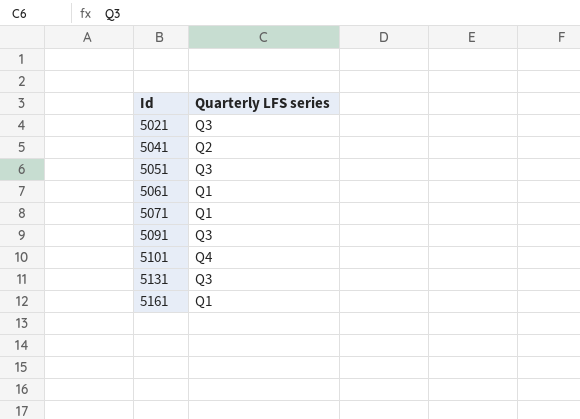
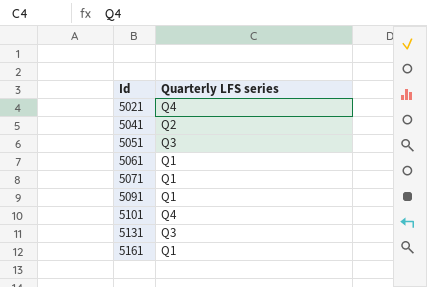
5021 | Quarterly LFS series: Q3 -> Q4
5091 | Quarterly LFS series: Q3 -> Q1

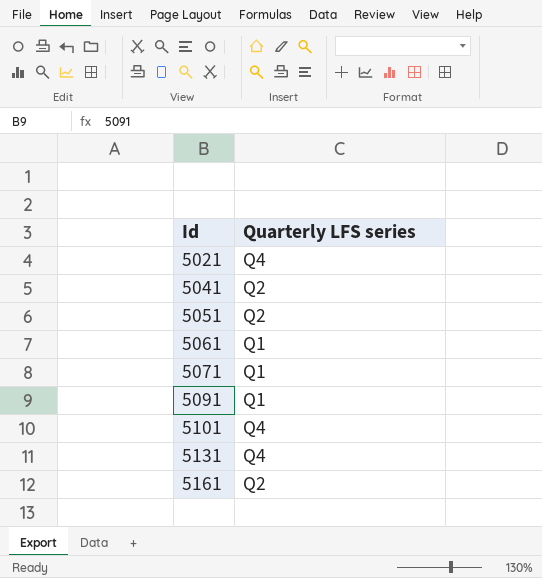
5051 | Quarterly LFS series: Q3 -> Q2
5131 | Quarterly LFS series: Q3 -> Q4
5161 | Quarterly LFS series: Q1 -> Q2

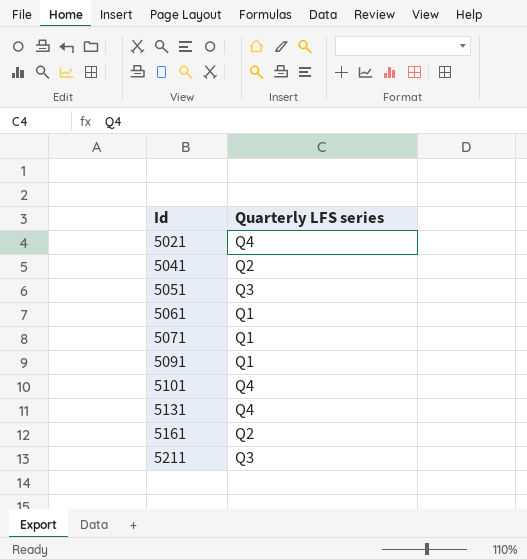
5051 | Quarterly LFS series: Q2 -> Q3
row 5211: none -> Q3

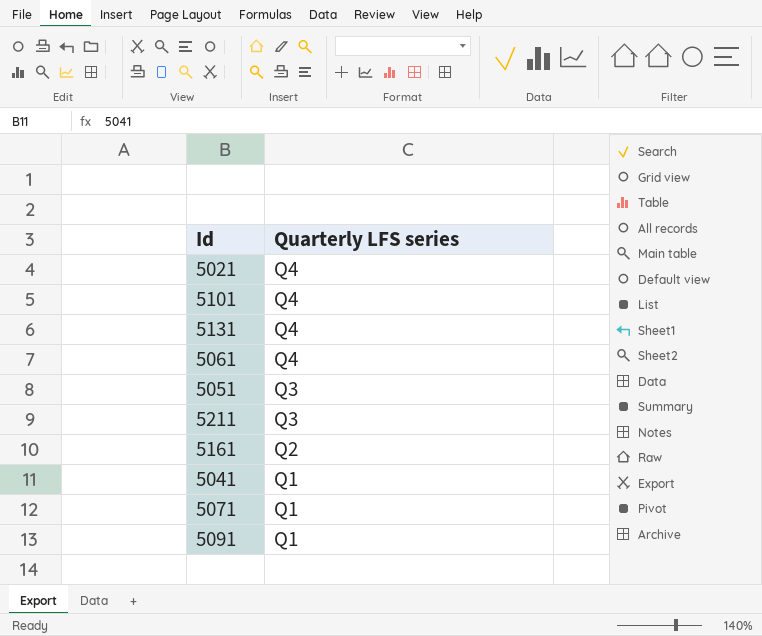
row order: Id ascending -> Quarterly LFS series descending
5061 | Quarterly LFS series: Q1 -> Q4
5041 | Quarterly LFS series: Q2 -> Q1

